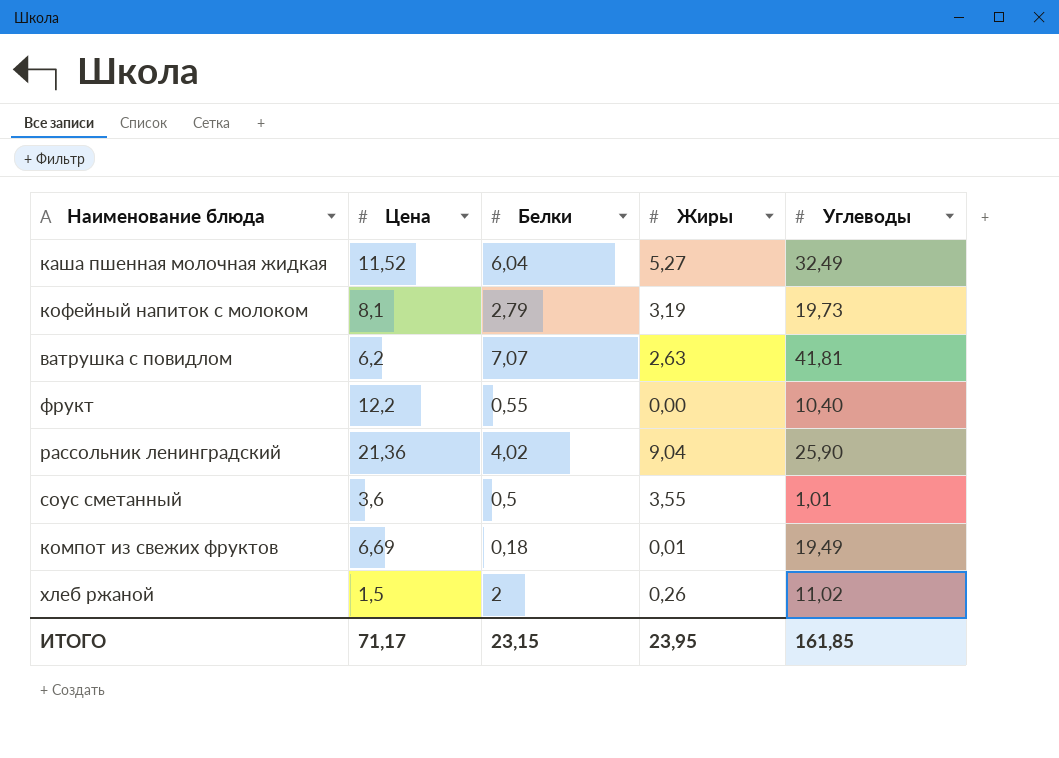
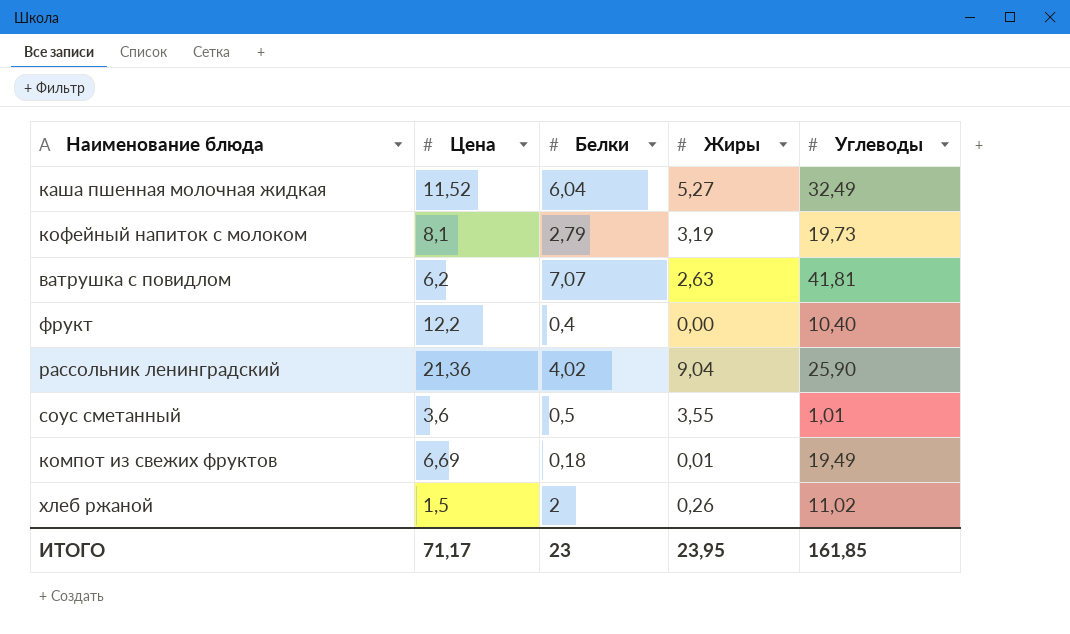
фрукт | Белки: 0,55 -> 0,4
ИТОГО | Белки: 23,15 -> 23

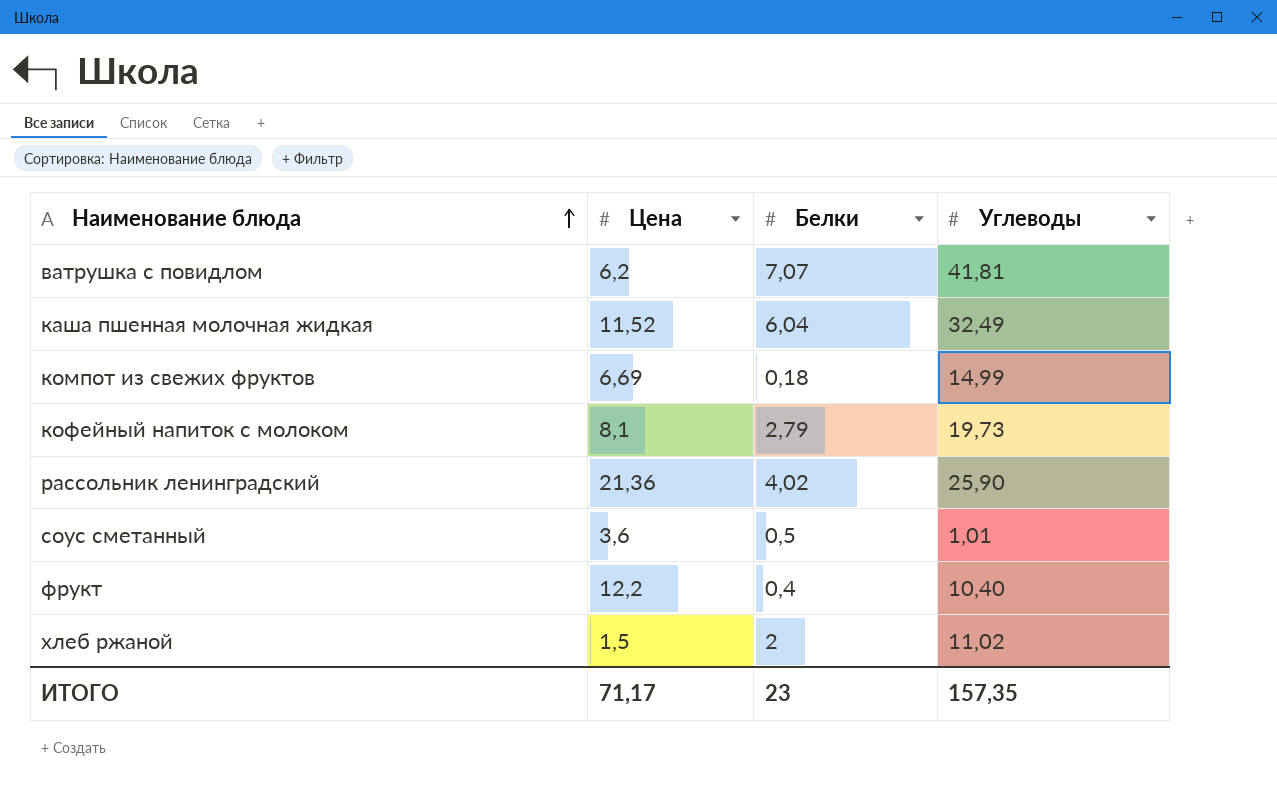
row order: none -> Наименование блюда ascending
column Жиры | position: 4 -> none
компот из свежих фруктов | Углеводы: 19,49 -> 14,99
ИТОГО | Углеводы: 161,85 -> 157,35

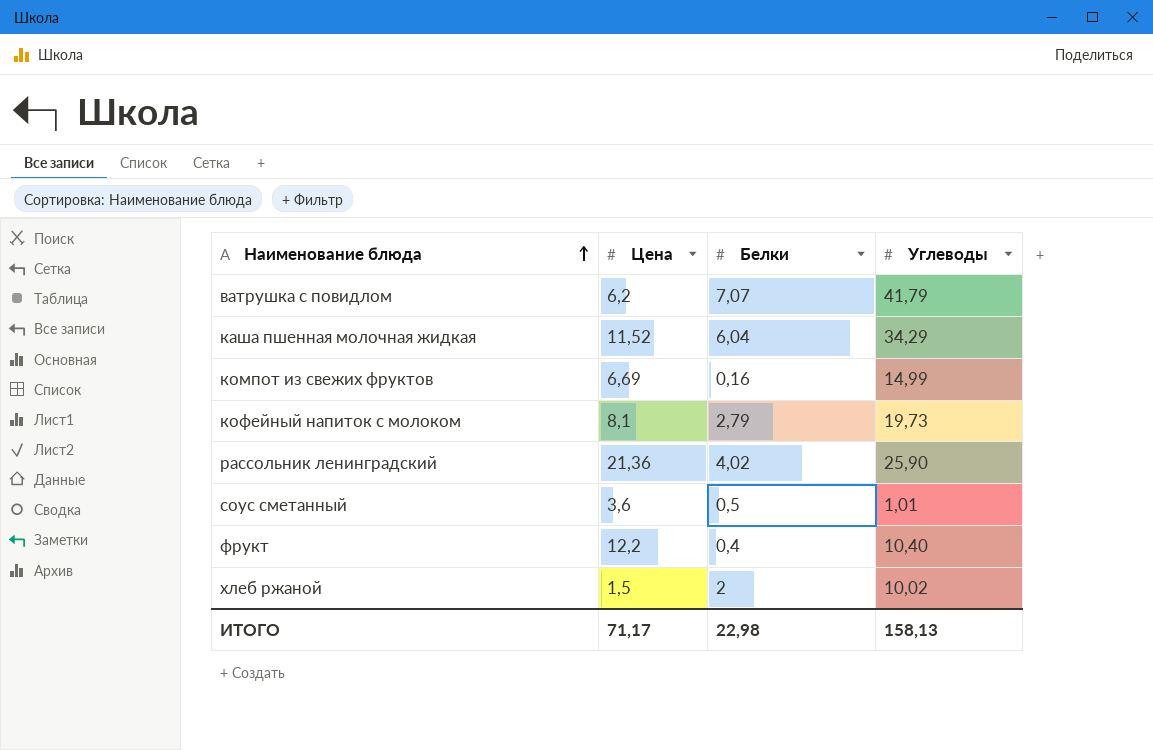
ватрушка с повидлом | Углеводы: 41,81 -> 41,79
каша пшенная молочная жидкая | Углеводы: 32,49 -> 34,29
компот из свежих фруктов | Белки: 0,18 -> 0,16
хлеб ржаной | Углеводы: 11,02 -> 10,02
ИТОГО | Белки: 23 -> 22,98
ИТОГО | Углеводы: 157,35 -> 158,13

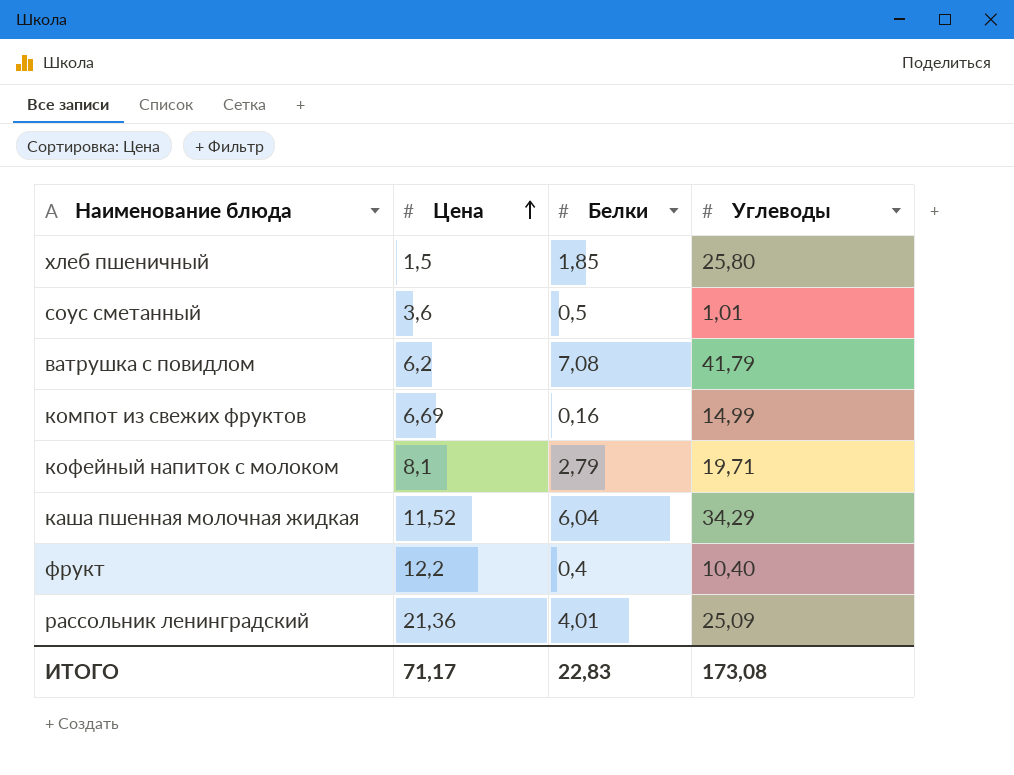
row order: Наименование блюда ascending -> Цена ascending
row хлеб ржаной: 1,5 | 2 | 10,02 -> none
row хлеб пшеничный: none -> 1,5 | 1,85 | 25,80
ватрушка с повидлом | Белки: 7,07 -> 7,08
кофейный напиток с молоком | Углеводы: 19,73 -> 19,71
рассольник ленинградский | Белки: 4,02 -> 4,01
рассольник ленинградский | Углеводы: 25,90 -> 25,09
ИТОГО | Белки: 22,98 -> 22,83
ИТОГО | Углеводы: 158,13 -> 173,08

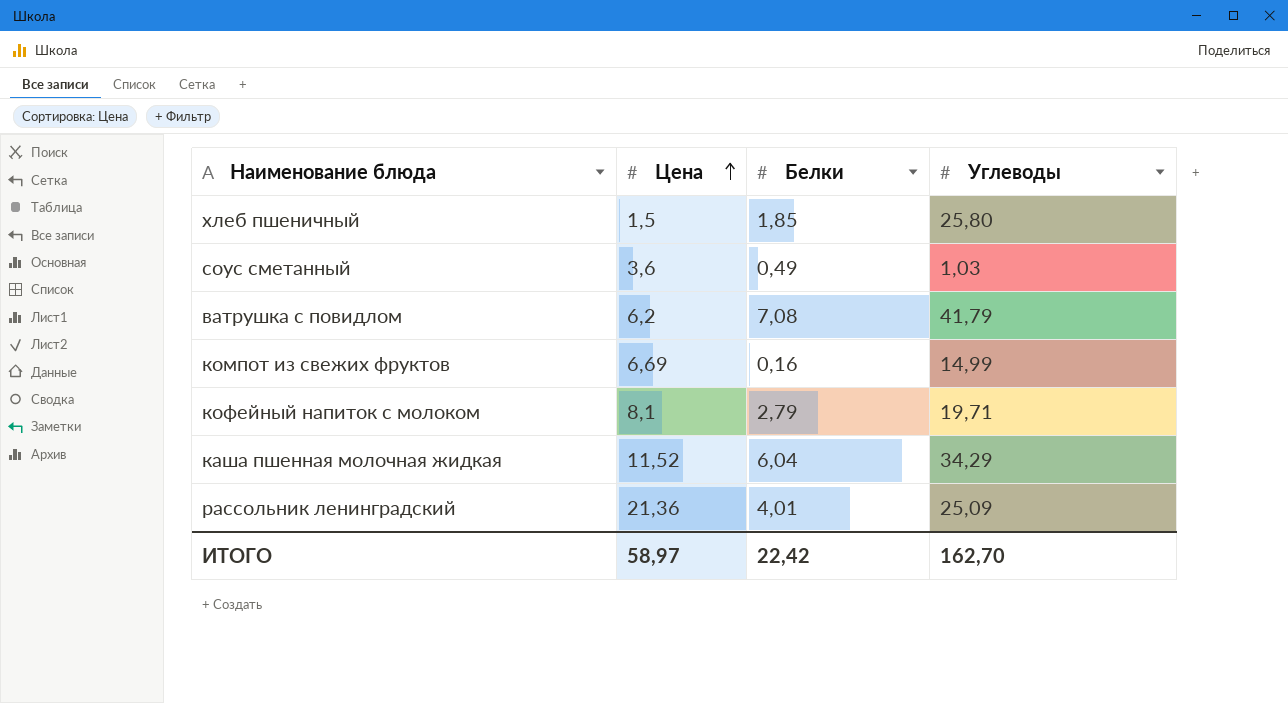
row фрукт: 12,2 | 0,4 | 10,40 -> none
соус сметанный | Белки: 0,5 -> 0,49
соус сметанный | Углеводы: 1,01 -> 1,03
ИТОГО | Цена: 71,17 -> 58,97
ИТОГО | Белки: 22,83 -> 22,42
ИТОГО | Углеводы: 173,08 -> 162,70

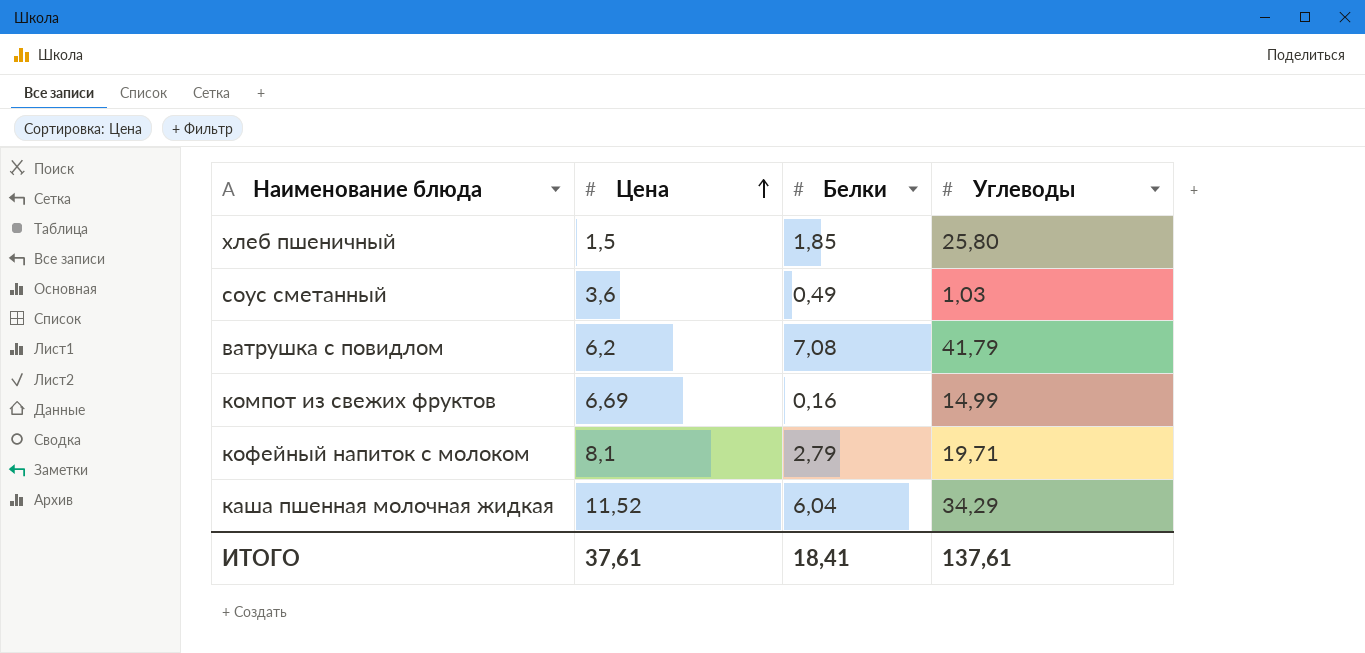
row рассольник ленинградский: 21,36 | 4,01 | 25,09 -> none
ИТОГО | Цена: 58,97 -> 37,61
ИТОГО | Белки: 22,42 -> 18,41
ИТОГО | Углеводы: 162,70 -> 137,61

